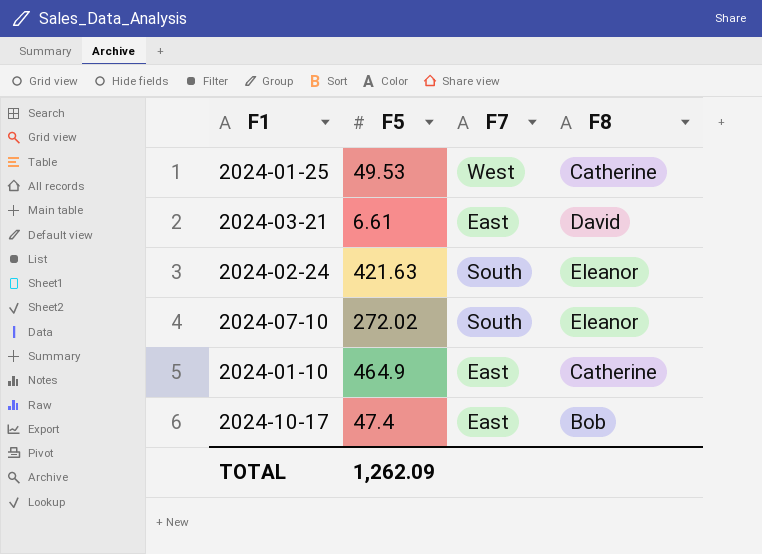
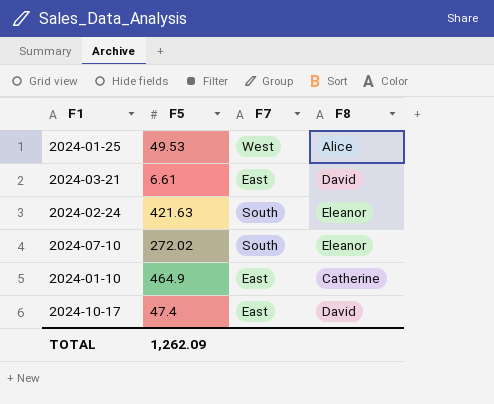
2024-01-25 | F8: Catherine -> Alice
2024-10-17 | F8: Bob -> David

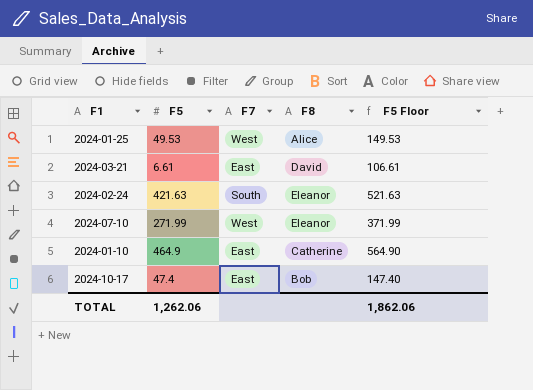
column F5 Floor | formula: none -> [F5] + 100
2024-07-10 | F5: 272.02 -> 271.99
2024-07-10 | F7: South -> West
2024-10-17 | F8: David -> Bob
TOTAL | F5: 1,262.09 -> 1,262.06

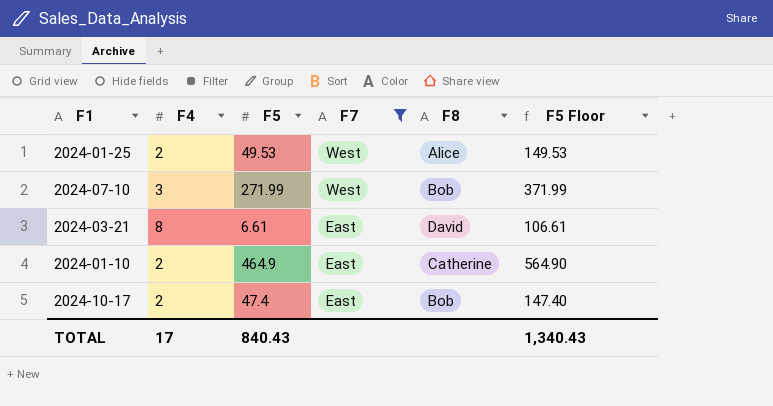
filter: none -> F7 != South
row order: none -> F7 descending
column F4 | position: none -> 2
2024-07-10 | F8: Eleanor -> Bob
TOTAL | F5: 1,262.06 -> 840.43
TOTAL | F5 Floor: 1,862.06 -> 1,340.43

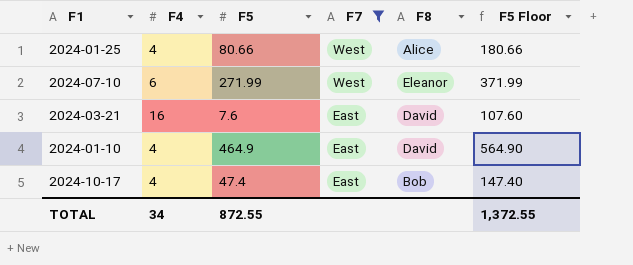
2024-01-25 | F4: 2 -> 4
2024-01-25 | F5: 49.53 -> 80.66
2024-01-25 | F5 Floor: 149.53 -> 180.66
2024-07-10 | F4: 3 -> 6
2024-07-10 | F8: Bob -> Eleanor
2024-03-21 | F4: 8 -> 16
2024-03-21 | F5: 6.61 -> 7.6
2024-03-21 | F5 Floor: 106.61 -> 107.60
2024-01-10 | F4: 2 -> 4
2024-01-10 | F8: Catherine -> David
2024-10-17 | F4: 2 -> 4
TOTAL | F4: 17 -> 34
TOTAL | F5: 840.43 -> 872.55
TOTAL | F5 Floor: 1,340.43 -> 1,372.55

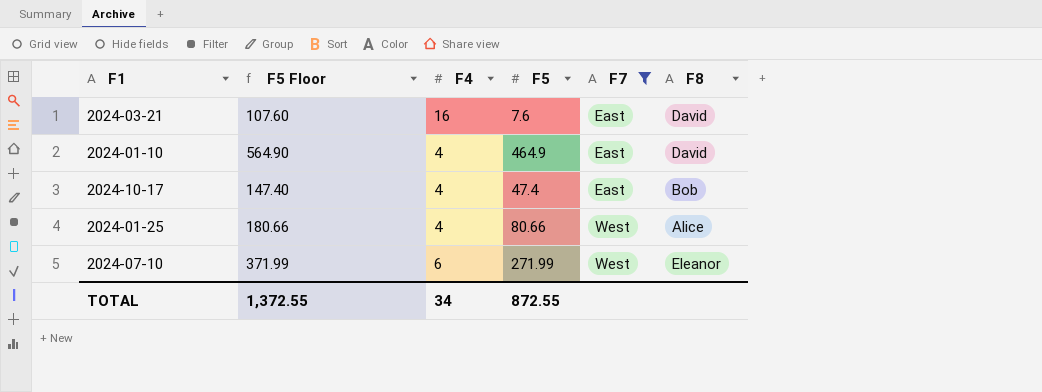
row order: F7 descending -> F7 ascending
column F5 Floor | position: 6 -> 2

